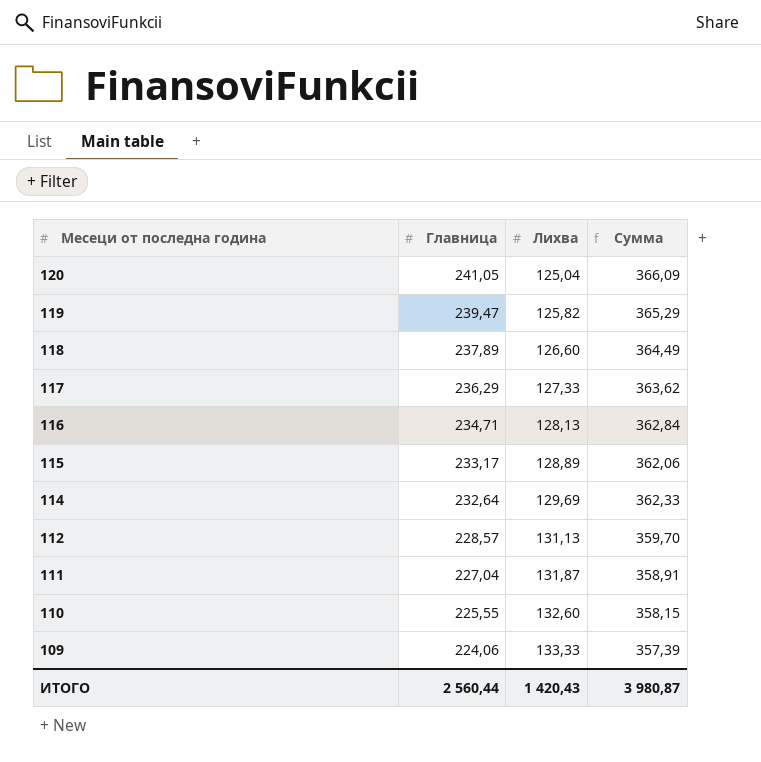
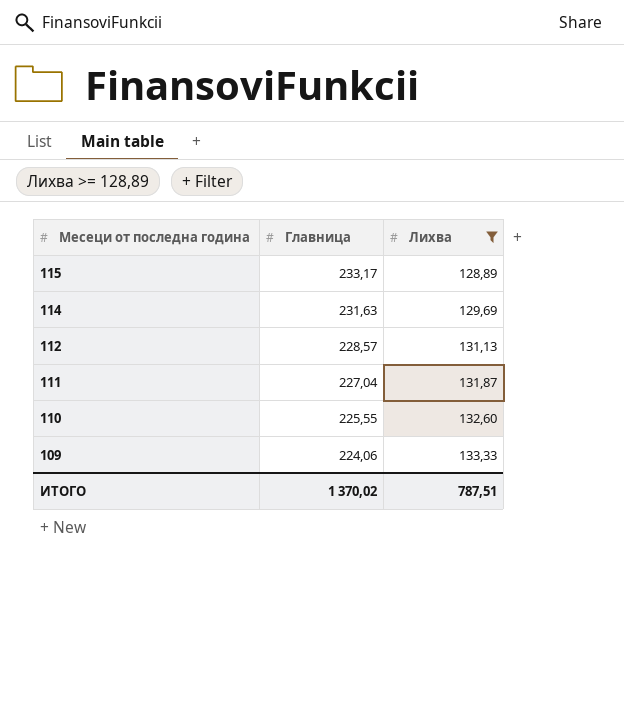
filter: none -> Лихва >= 128,89
column Сумма | formula: [Главница] + [Лихва] -> none
114 | Главница: 232,64 -> 231,63
ИТОГО | Главница: 2 560,44 -> 1 370,02
ИТОГО | Лихва: 1 420,43 -> 787,51

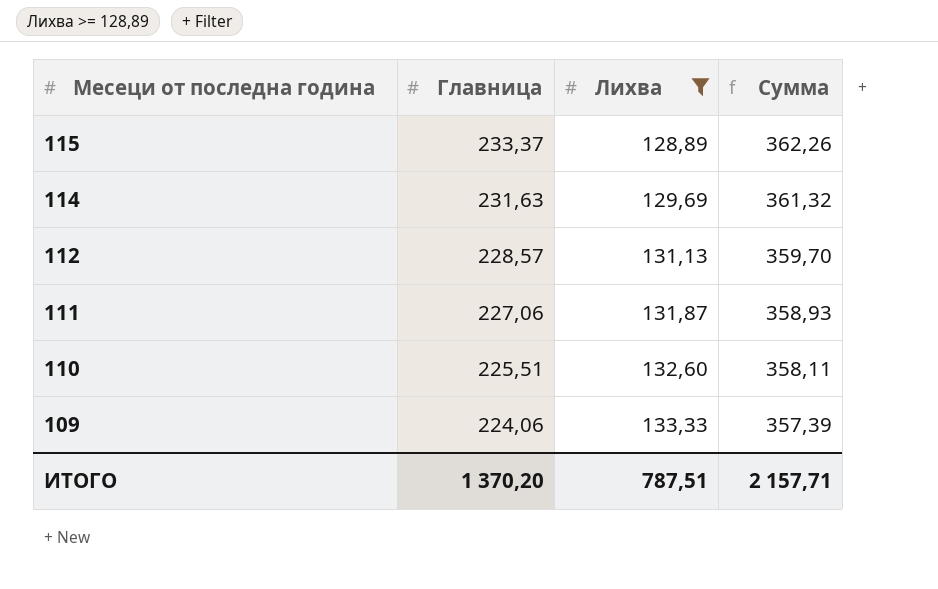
column Сумма | formula: none -> [Главница] + [Лихва]
115 | Главница: 233,17 -> 233,37
111 | Главница: 227,04 -> 227,06
110 | Главница: 225,55 -> 225,51
ИТОГО | Главница: 1 370,02 -> 1 370,20

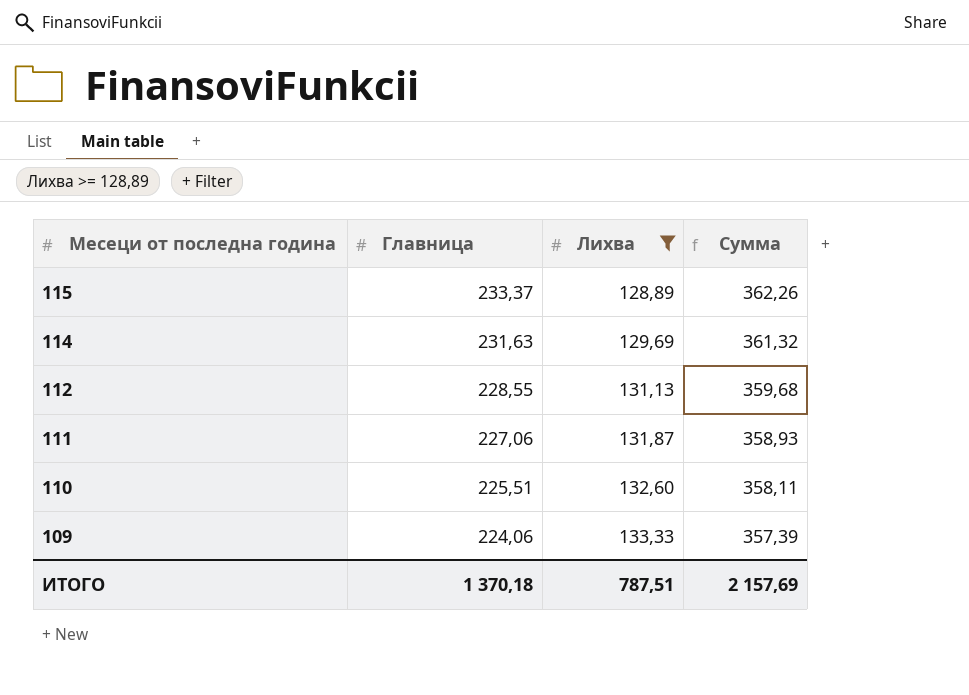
112 | Главница: 228,57 -> 228,55
112 | Сумма: 359,70 -> 359,68
ИТОГО | Главница: 1 370,20 -> 1 370,18
ИТОГО | Сумма: 2 157,71 -> 2 157,69

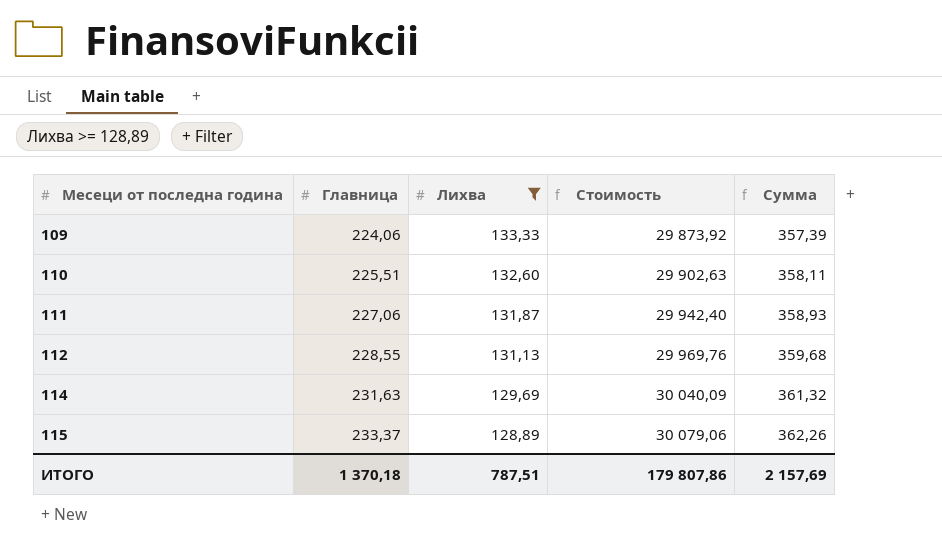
row order: Месеци от последна година descending -> Месеци от последна година ascending
column Стоимость | formula: none -> [Главница] * [Лихва]

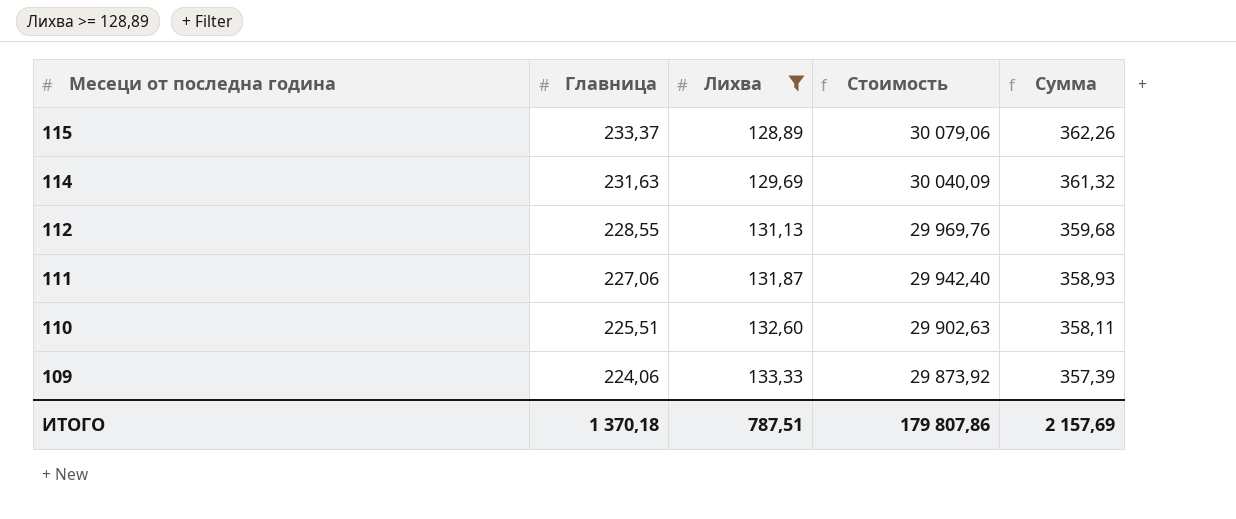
row order: Месеци от последна година ascending -> Месеци от последна година descending

